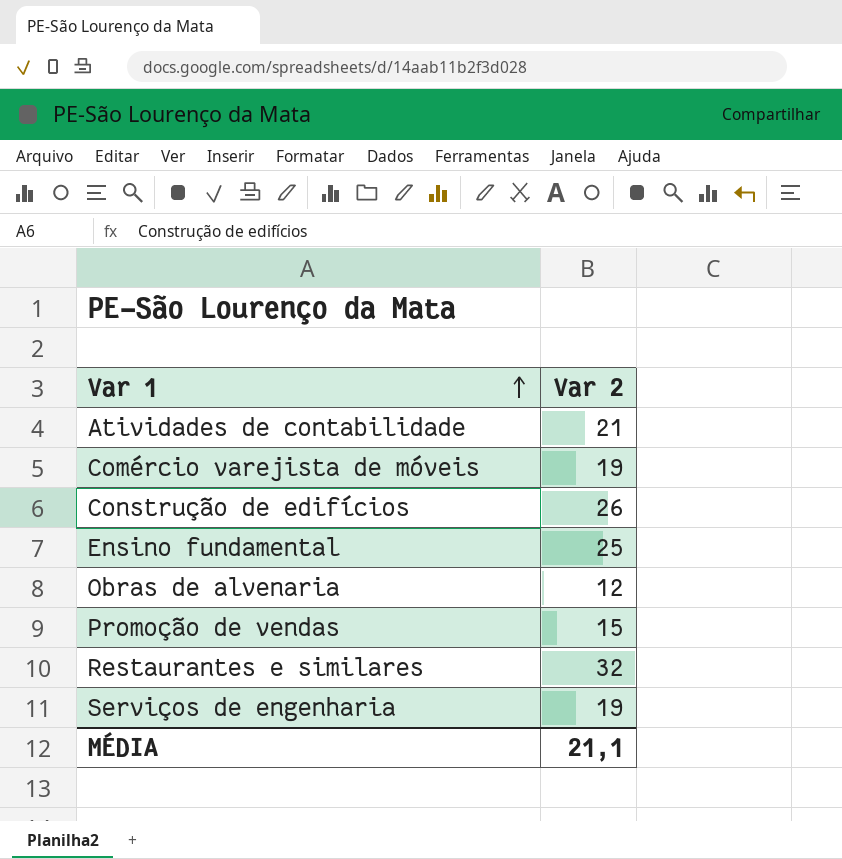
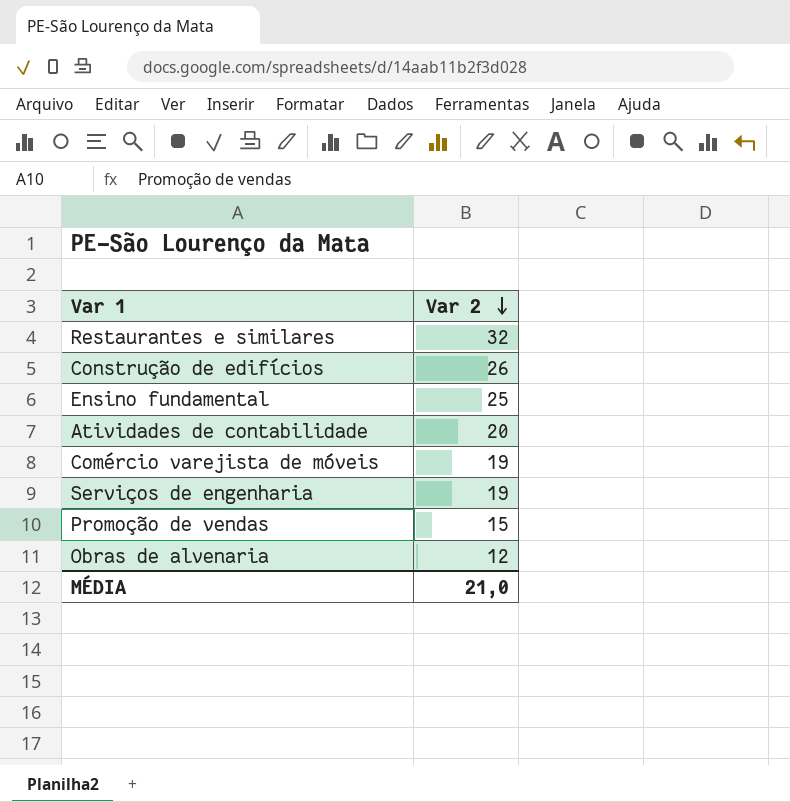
row order: Var 1 ascending -> Var 2 descending
Atividades de contabilidade | Var 2: 21 -> 20
MÉDIA | Var 2: 21,1 -> 21,0

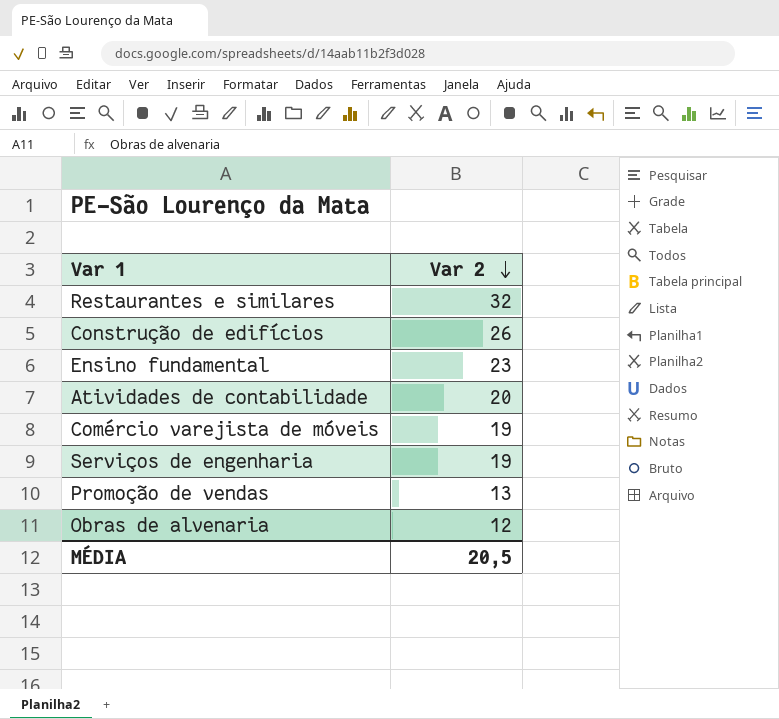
Ensino fundamental | Var 2: 25 -> 23
Promoção de vendas | Var 2: 15 -> 13
MÉDIA | Var 2: 21,0 -> 20,5

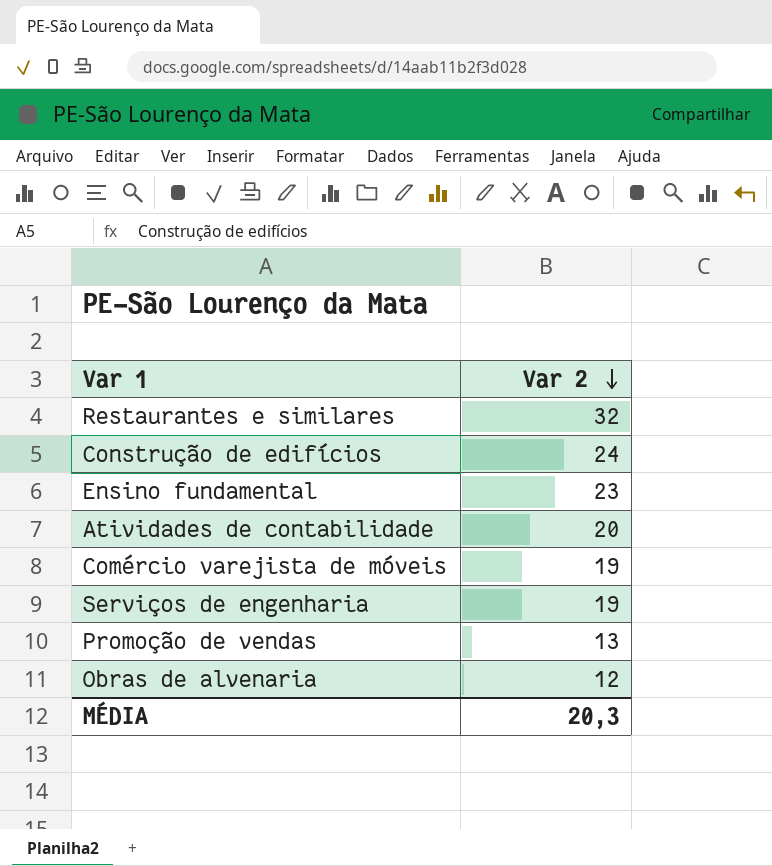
Construção de edifícios | Var 2: 26 -> 24
MÉDIA | Var 2: 20,5 -> 20,3

